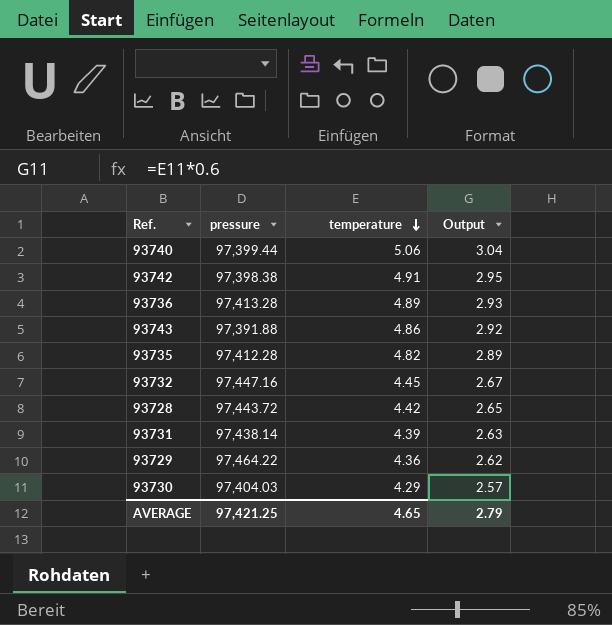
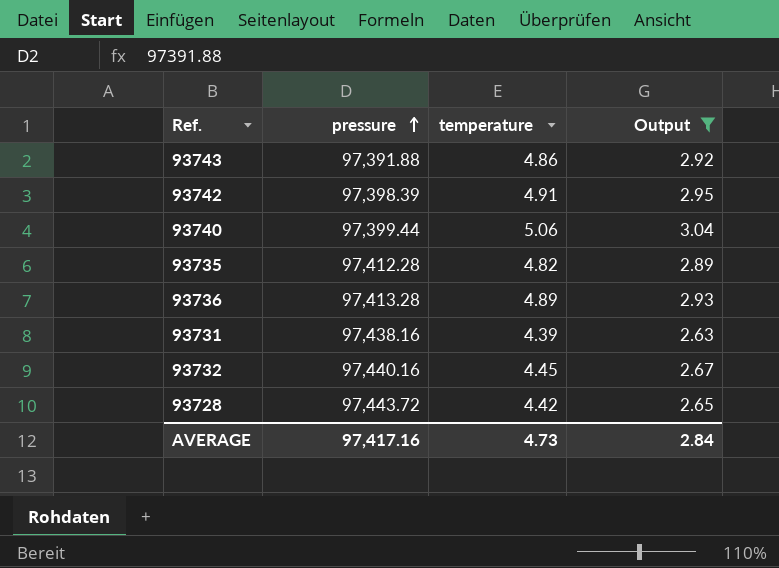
filter: none -> Output >= 2.63
row order: temperature descending -> pressure ascending
93742 | pressure: 97,398.38 -> 97,398.39
93731 | pressure: 97,438.14 -> 97,438.16
93732 | pressure: 97,447.16 -> 97,440.16
AVERAGE | pressure: 97,421.25 -> 97,417.16
AVERAGE | temperature: 4.65 -> 4.73
AVERAGE | Output: 2.79 -> 2.84

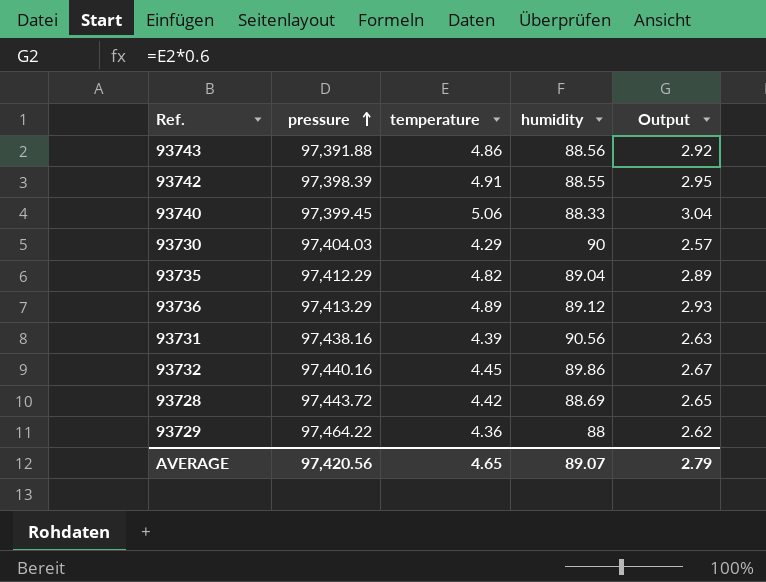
filter: Output >= 2.63 -> none
column humidity | position: none -> 4
93740 | pressure: 97,399.44 -> 97,399.45
93735 | pressure: 97,412.28 -> 97,412.29
93736 | pressure: 97,413.28 -> 97,413.29
AVERAGE | pressure: 97,417.16 -> 97,420.56
AVERAGE | temperature: 4.73 -> 4.65
AVERAGE | Output: 2.84 -> 2.79

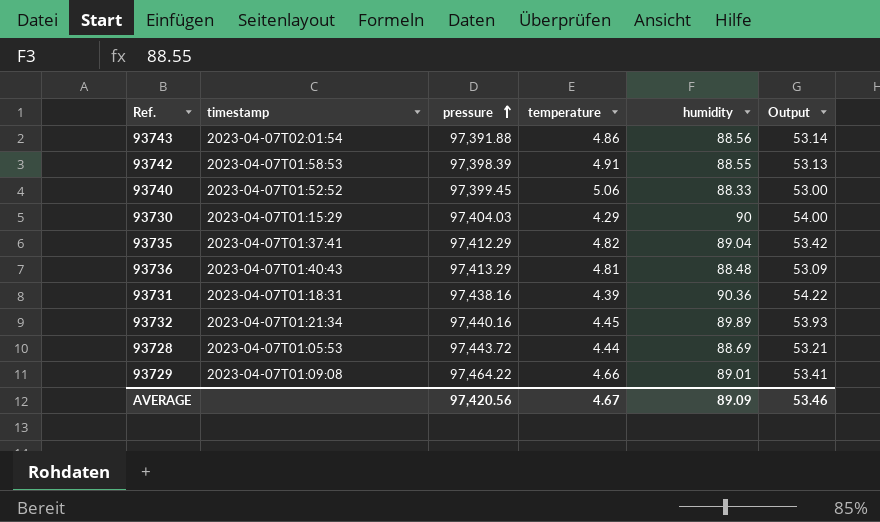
column timestamp | position: none -> 2
column Output | formula: [temperature] * 0.6 -> [humidity] * 0.6
93736 | temperature: 4.89 -> 4.81
93736 | humidity: 89.12 -> 88.48
93731 | humidity: 90.56 -> 90.36
93732 | humidity: 89.86 -> 89.89
93728 | temperature: 4.42 -> 4.44
93729 | temperature: 4.36 -> 4.66
93729 | humidity: 88 -> 89.01
AVERAGE | temperature: 4.65 -> 4.67
AVERAGE | humidity: 89.07 -> 89.09
AVERAGE | Output: 2.79 -> 53.46

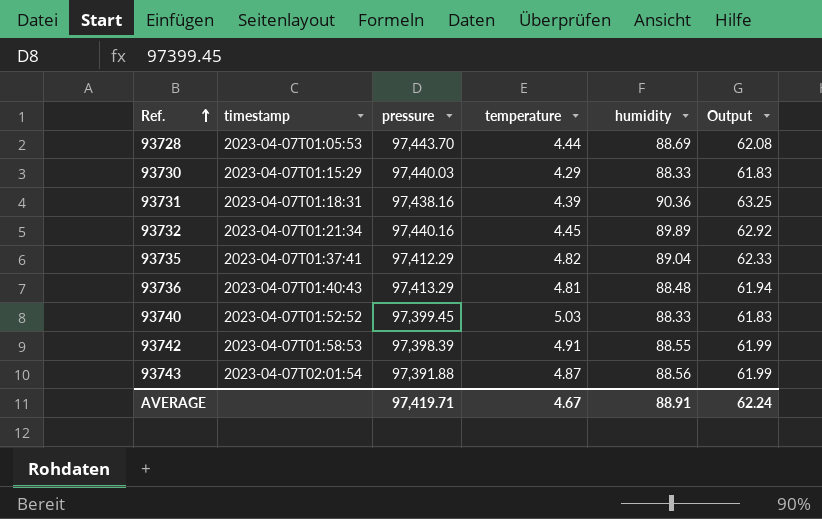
row order: pressure ascending -> Ref. ascending
column Output | formula: [humidity] * 0.6 -> [humidity] * 0.7
row 93729: 2023-04-07T01:09:08 | 97,464.22 | 4.66 | 89.01 | 53.41 -> none
93728 | pressure: 97,443.72 -> 97,443.70
93730 | pressure: 97,404.03 -> 97,440.03
93730 | humidity: 90 -> 88.33
93740 | temperature: 5.06 -> 5.03
93743 | temperature: 4.86 -> 4.87
AVERAGE | pressure: 97,420.56 -> 97,419.71
AVERAGE | humidity: 89.09 -> 88.91
AVERAGE | Output: 53.46 -> 62.24

